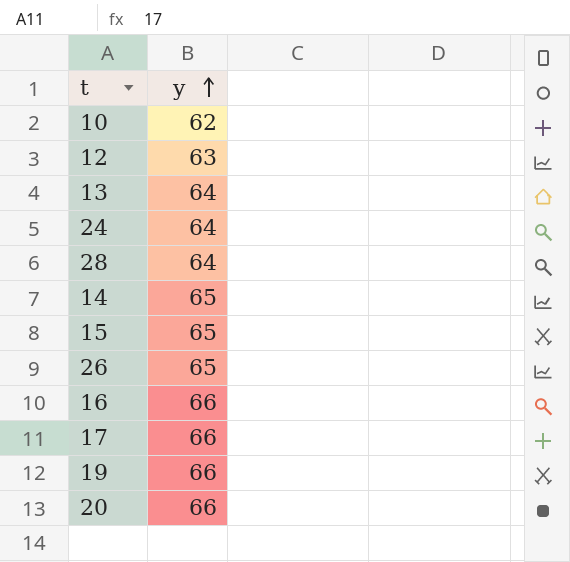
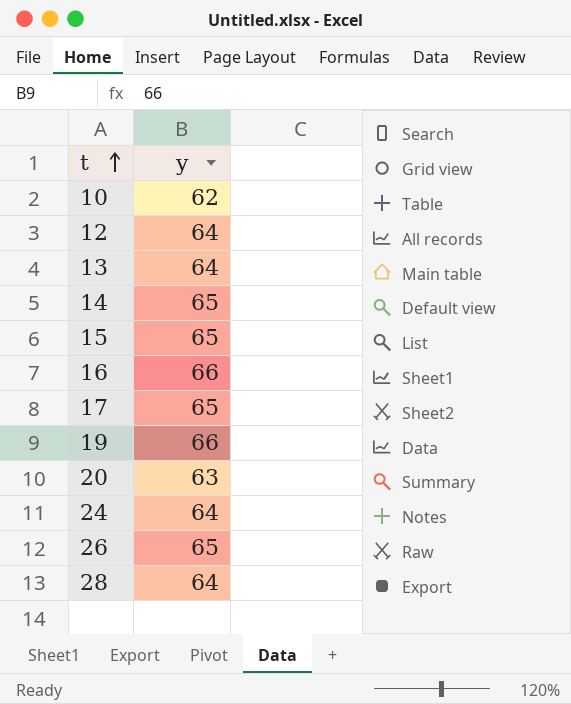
row order: y ascending -> t ascending
12 | y: 63 -> 64
17 | y: 66 -> 65
20 | y: 66 -> 63

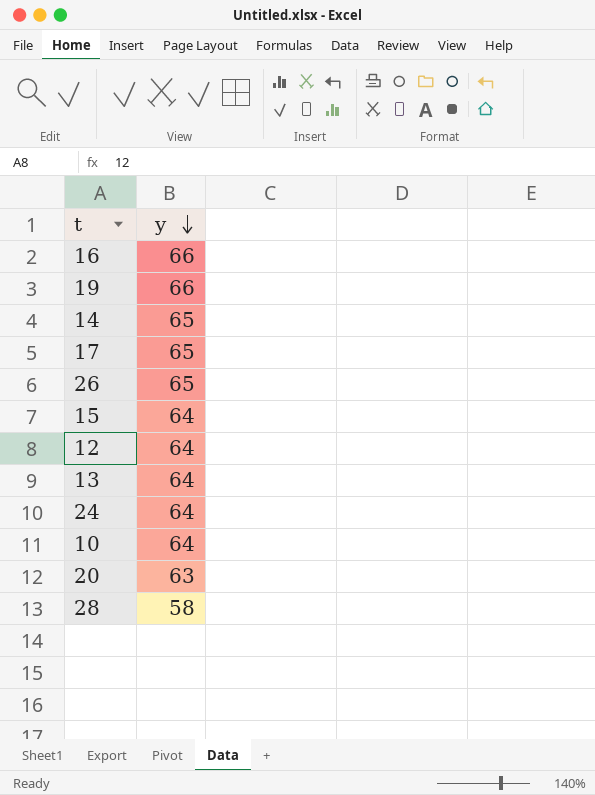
row order: t ascending -> y descending
15 | y: 65 -> 64
10 | y: 62 -> 64
28 | y: 64 -> 58

